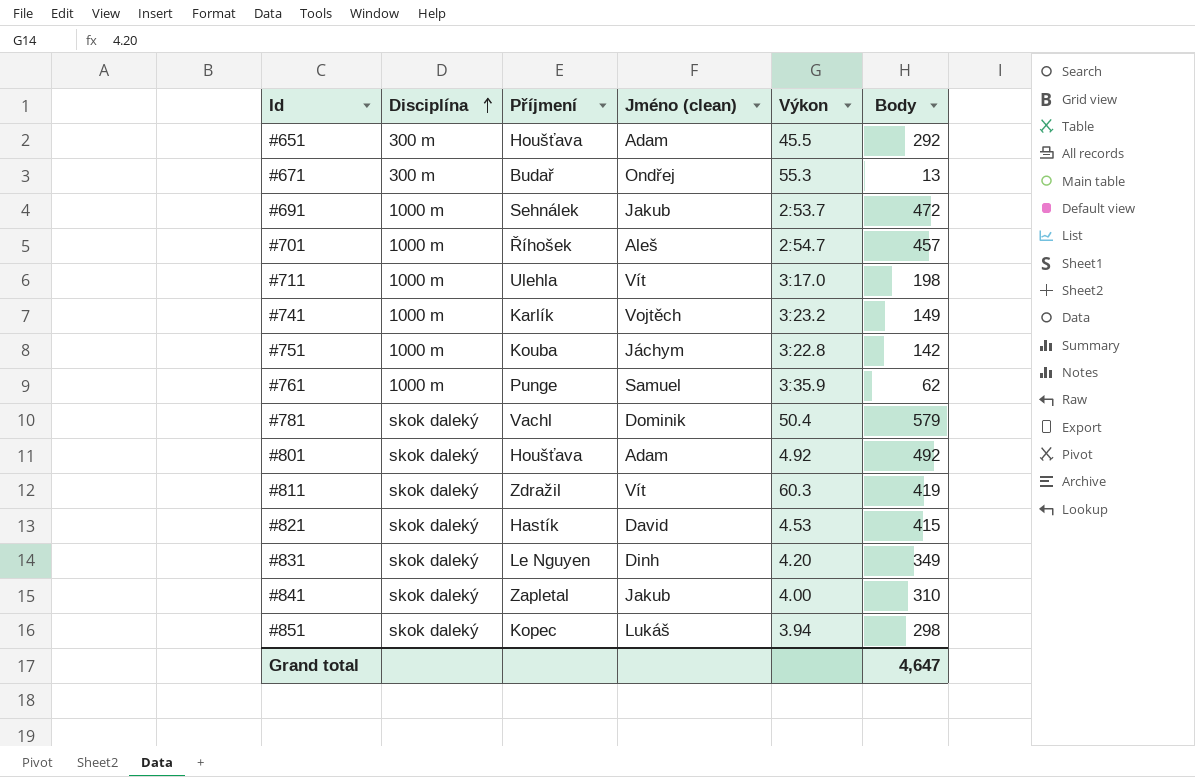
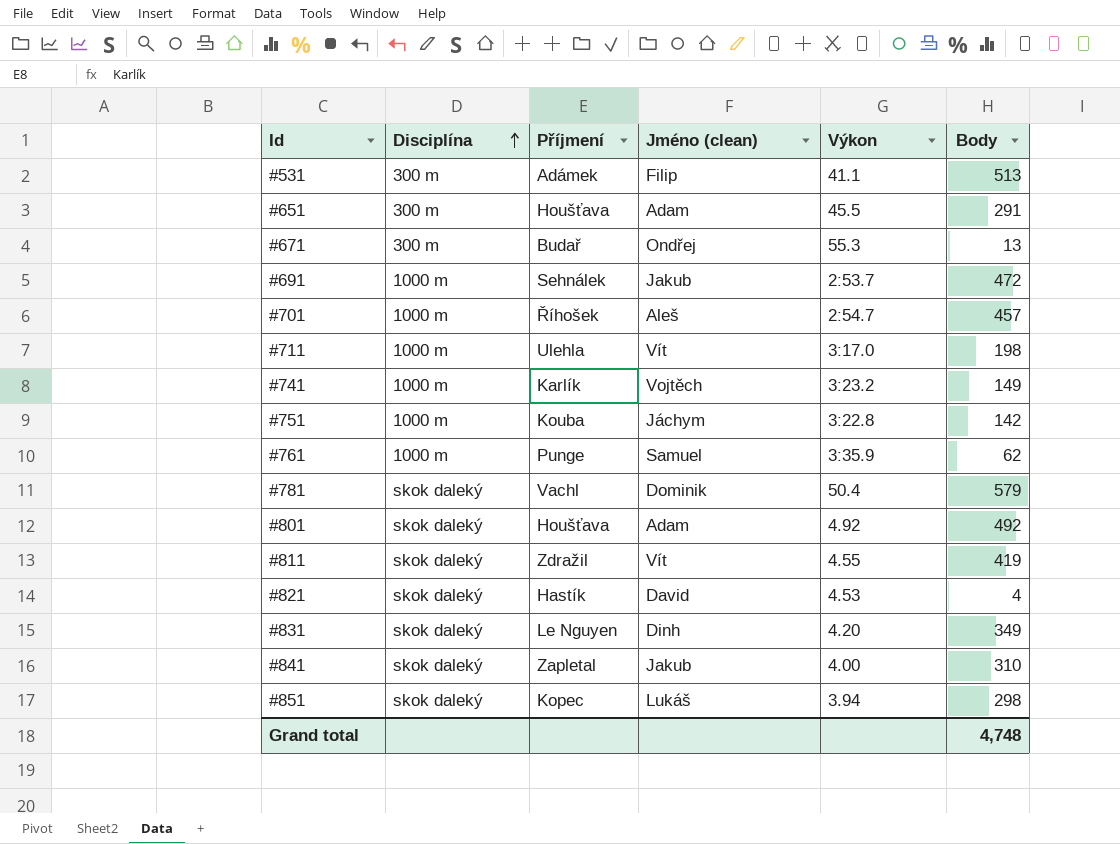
row #531: none -> 300 m | Adámek | Filip | 41.1 | 513
#651 | Body: 292 -> 291
#811 | Výkon: 60.3 -> 4.55
#821 | Body: 415 -> 4
Grand total | Body: 4,647 -> 4,748

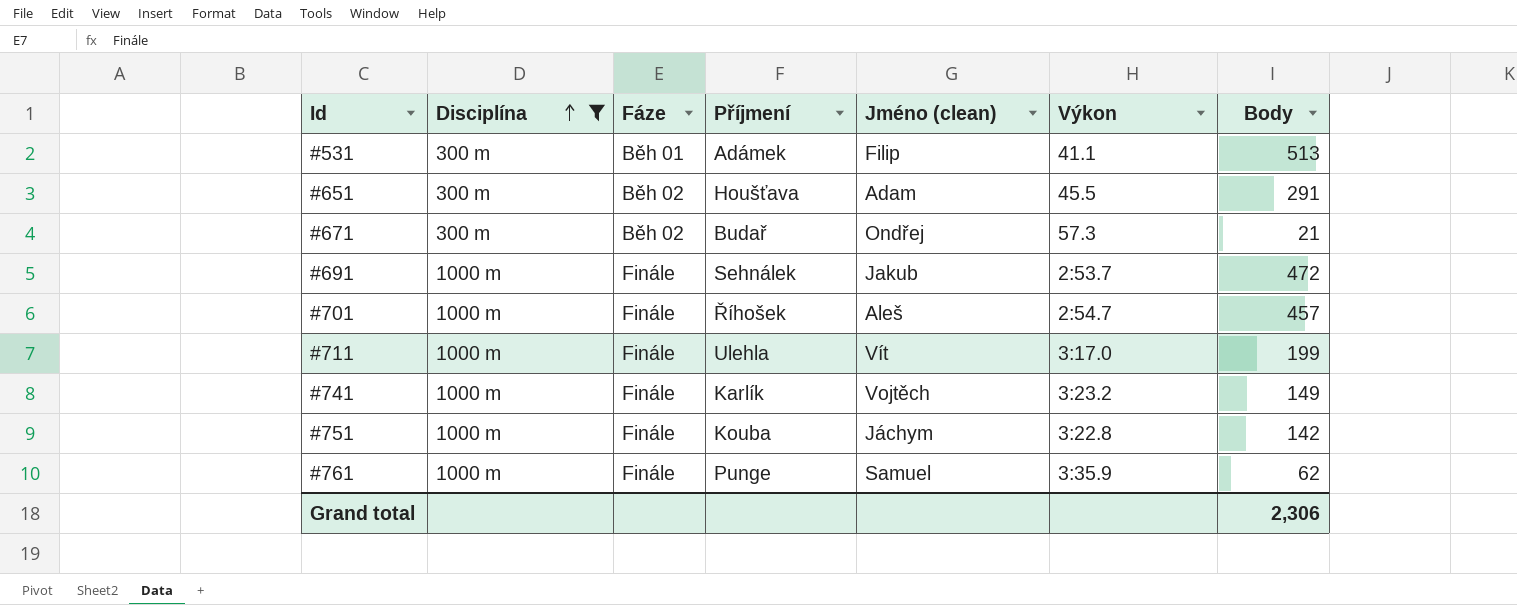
filter: none -> Disciplína != skok daleký
column Fáze | position: none -> 3
#671 | Výkon: 55.3 -> 57.3
#671 | Body: 13 -> 21
#711 | Body: 198 -> 199
Grand total | Body: 4,748 -> 2,306

